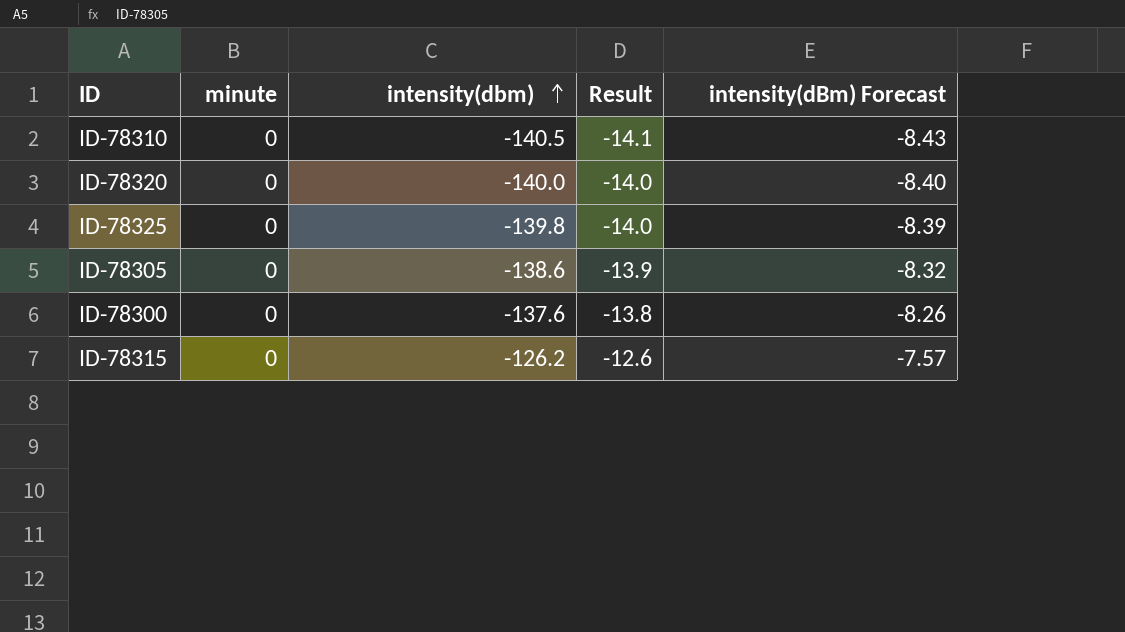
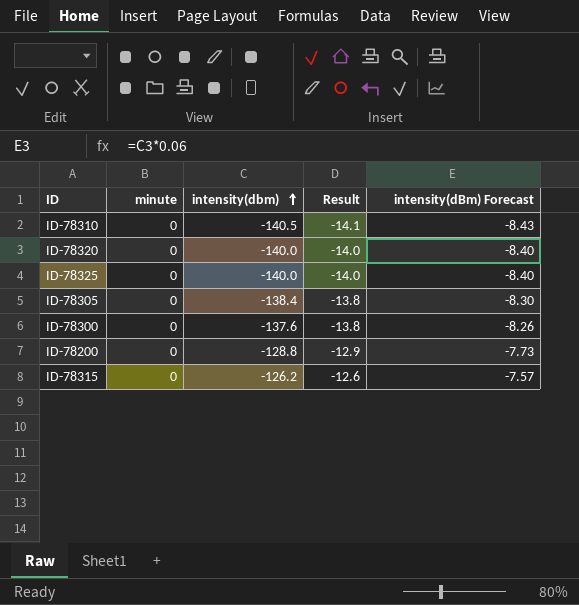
ID-78325 | intensity(dbm): -139.8 -> -140.0
ID-78325 | intensity(dBm) Forecast: -8.39 -> -8.40
ID-78305 | intensity(dbm): -138.6 -> -138.4
ID-78305 | Result: -13.9 -> -13.8
ID-78305 | intensity(dBm) Forecast: -8.32 -> -8.30
row ID-78200: none -> 0 | -128.8 | -12.9 | -7.73

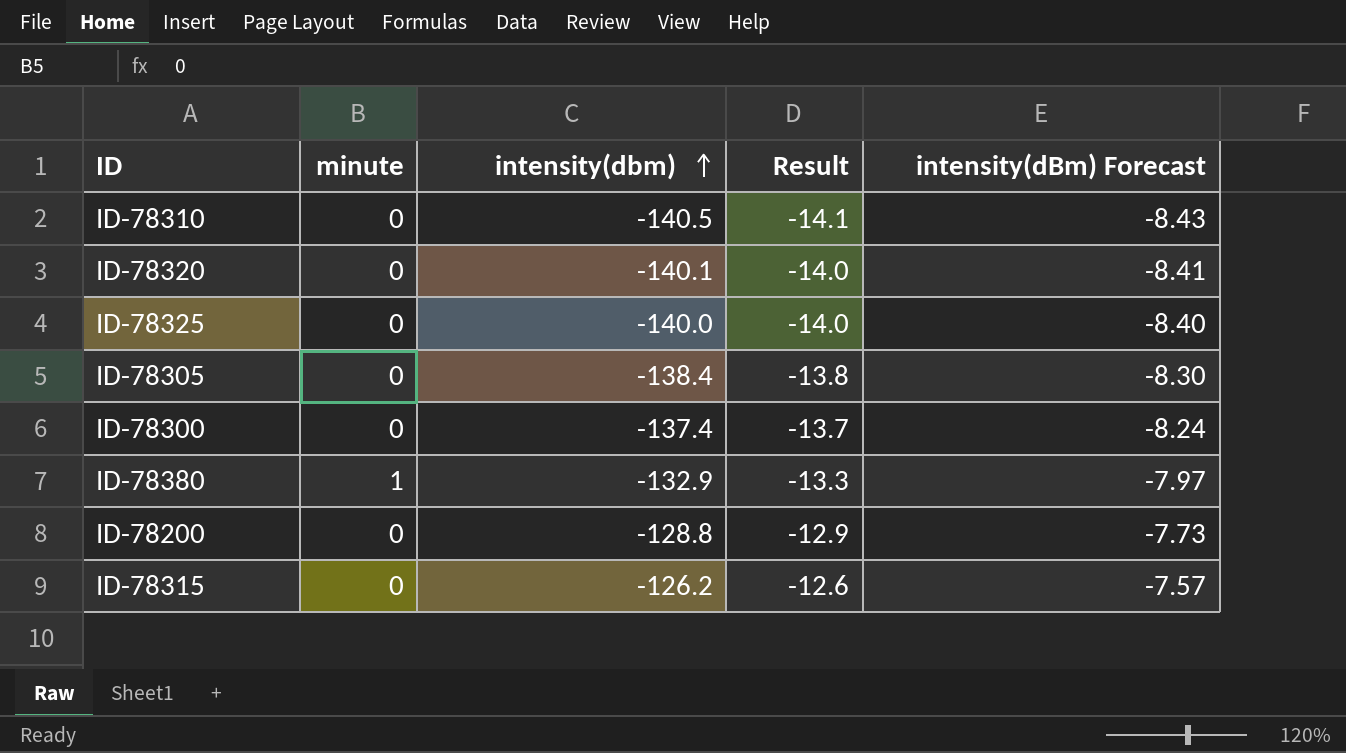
ID-78320 | intensity(dbm): -140.0 -> -140.1
ID-78320 | intensity(dBm) Forecast: -8.40 -> -8.41
ID-78300 | intensity(dbm): -137.6 -> -137.4
ID-78300 | Result: -13.8 -> -13.7
ID-78300 | intensity(dBm) Forecast: -8.26 -> -8.24
row ID-78380: none -> 1 | -132.9 | -13.3 | -7.97

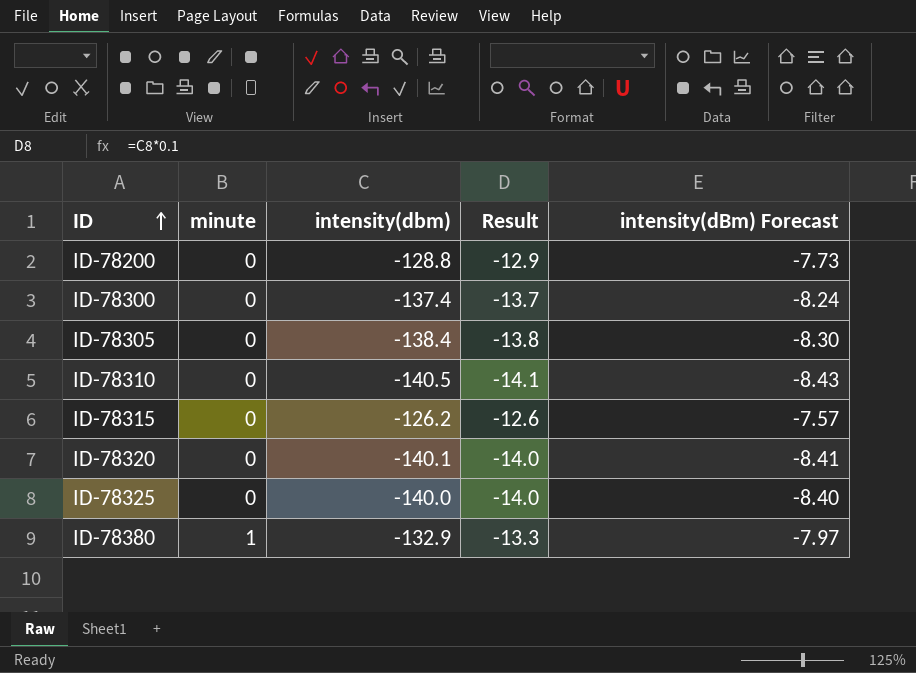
row order: intensity(dbm) ascending -> ID ascending

